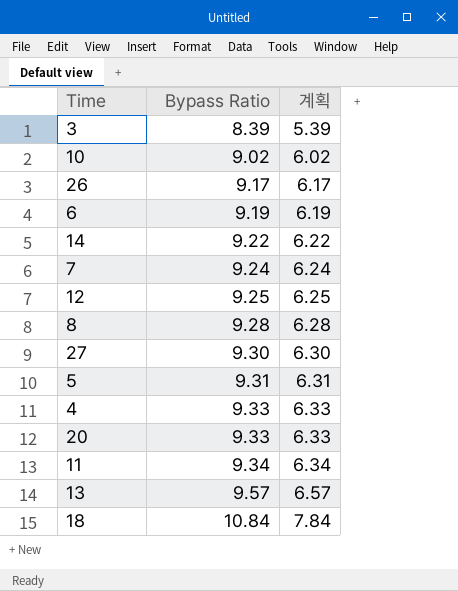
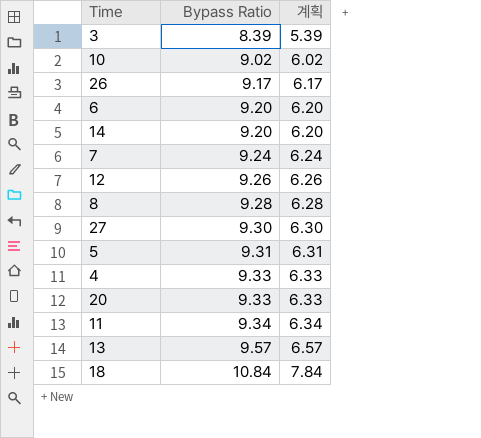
6 | Bypass Ratio: 9.19 -> 9.20
6 | 계획: 6.19 -> 6.20
14 | Bypass Ratio: 9.22 -> 9.20
14 | 계획: 6.22 -> 6.20
12 | Bypass Ratio: 9.25 -> 9.26
12 | 계획: 6.25 -> 6.26

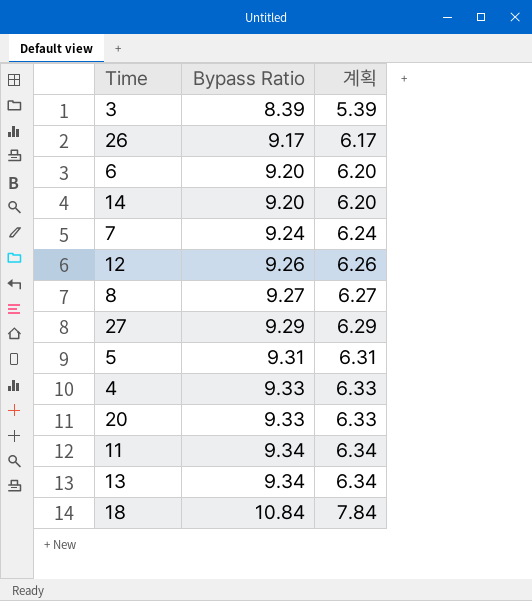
row 10: 9.02 | 6.02 -> none
8 | Bypass Ratio: 9.28 -> 9.27
8 | 계획: 6.28 -> 6.27
27 | Bypass Ratio: 9.30 -> 9.29
27 | 계획: 6.30 -> 6.29
13 | Bypass Ratio: 9.57 -> 9.34
13 | 계획: 6.57 -> 6.34

